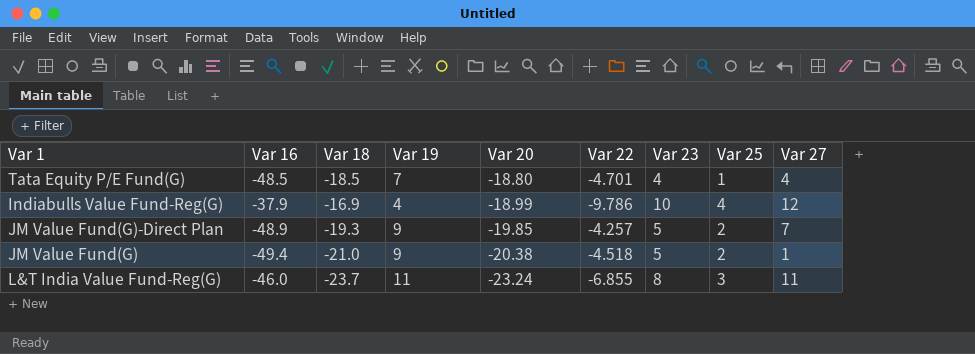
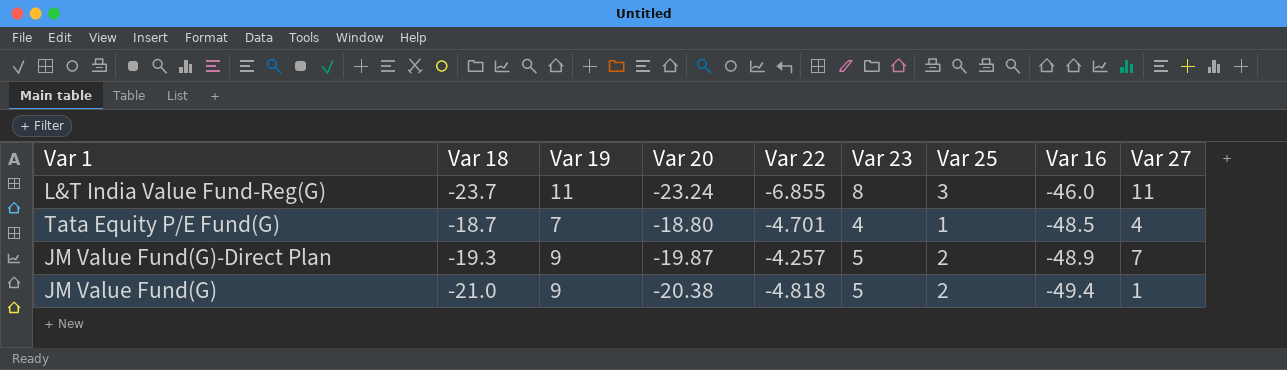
row order: Var 20 descending -> Var 16 descending
column Var 16 | position: 2 -> 8
row Indiabulls Value Fund-Reg(G): -37.9 | -16.9 | 4 | -18.99 | -9.786 | 10 | 4 | 12 -> none
Tata Equity P/E Fund(G) | Var 18: -18.5 -> -18.7
JM Value Fund(G)-Direct Plan | Var 20: -19.85 -> -19.87
JM Value Fund(G) | Var 22: -4.518 -> -4.818

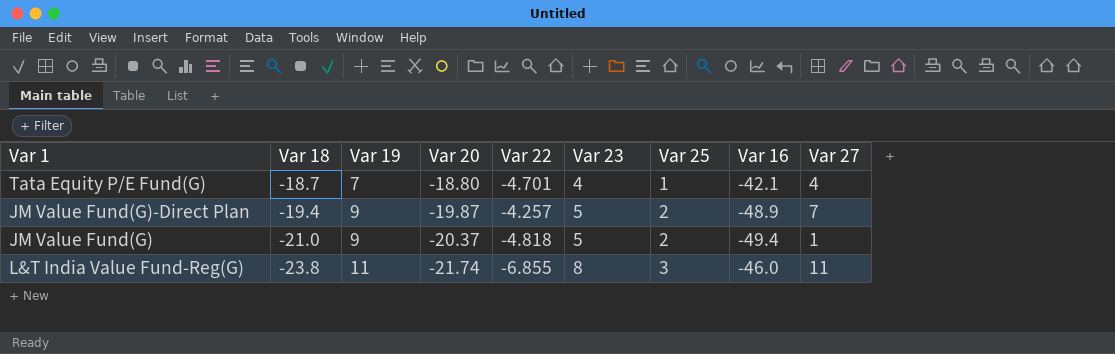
row order: Var 16 descending -> Var 18 descending
Tata Equity P/E Fund(G) | Var 16: -48.5 -> -42.1
JM Value Fund(G)-Direct Plan | Var 18: -19.3 -> -19.4
JM Value Fund(G) | Var 20: -20.38 -> -20.37
L&T India Value Fund-Reg(G) | Var 18: -23.7 -> -23.8
L&T India Value Fund-Reg(G) | Var 20: -23.24 -> -21.74

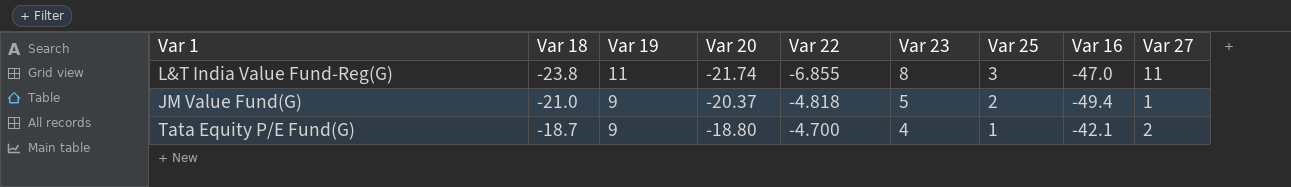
row order: Var 18 descending -> Var 18 ascending
row JM Value Fund(G)-Direct Plan: -19.4 | 9 | -19.87 | -4.257 | 5 | 2 | -48.9 | 7 -> none
L&T India Value Fund-Reg(G) | Var 16: -46.0 -> -47.0
Tata Equity P/E Fund(G) | Var 19: 7 -> 9
Tata Equity P/E Fund(G) | Var 22: -4.701 -> -4.700
Tata Equity P/E Fund(G) | Var 27: 4 -> 2

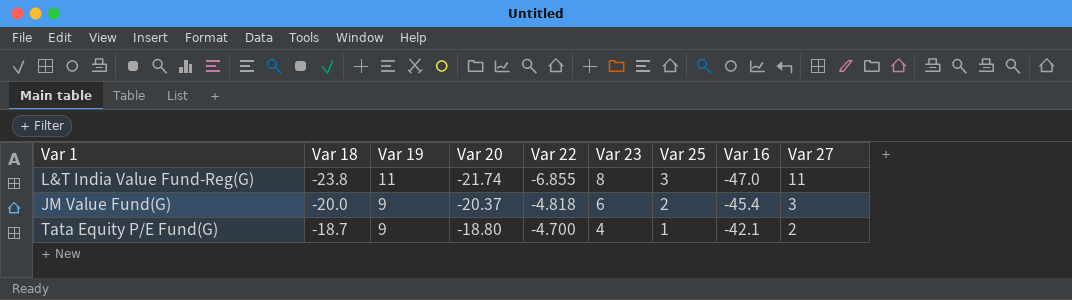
JM Value Fund(G) | Var 18: -21.0 -> -20.0
JM Value Fund(G) | Var 23: 5 -> 6
JM Value Fund(G) | Var 16: -49.4 -> -45.4
JM Value Fund(G) | Var 27: 1 -> 3

